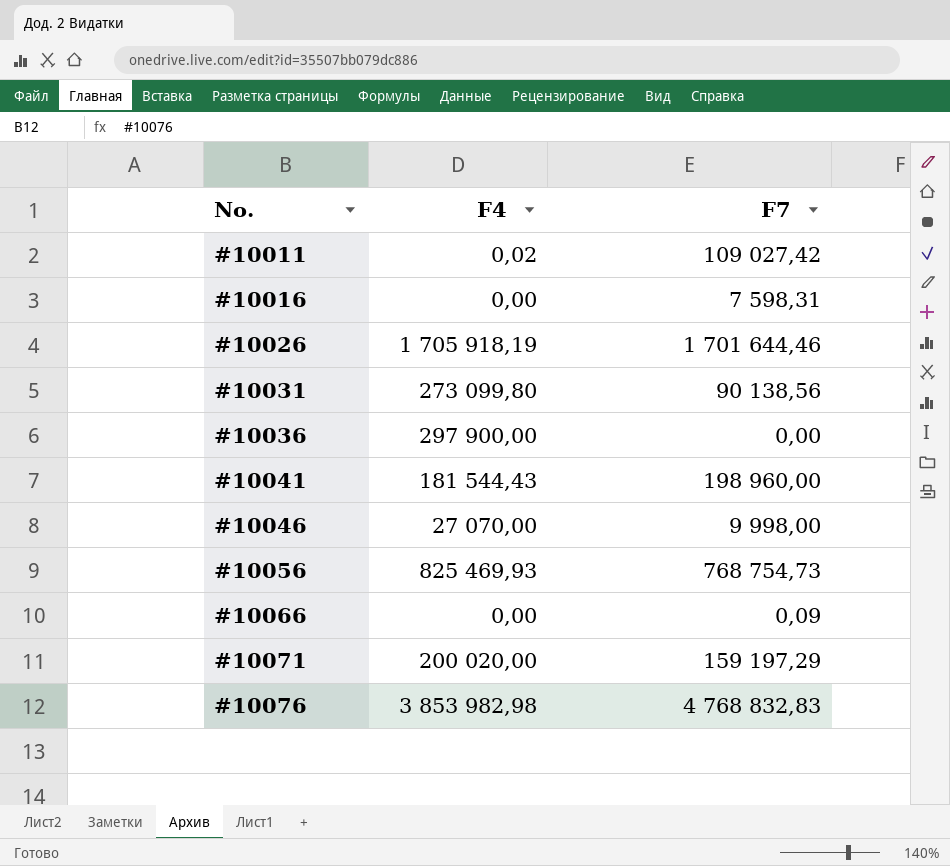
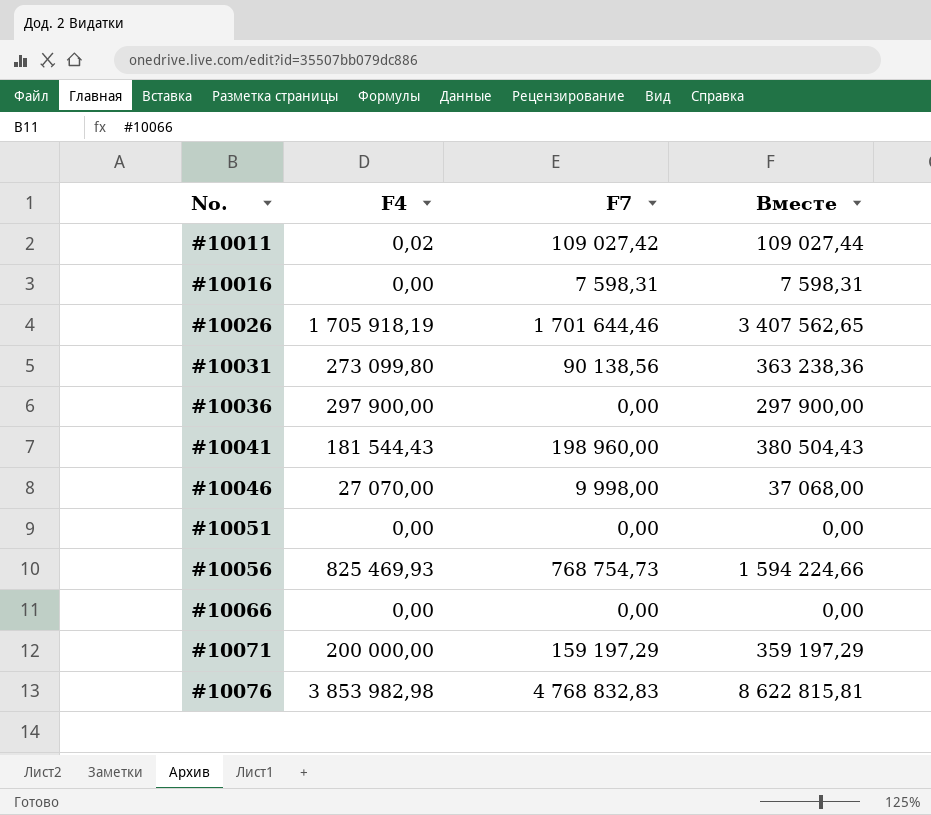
column Вместе | formula: none -> [F4] + [F7]
row #10051: none -> 0,00 | 0,00 | 0,00
#10066 | F7: 0,09 -> 0,00
#10071 | F4: 200 020,00 -> 200 000,00

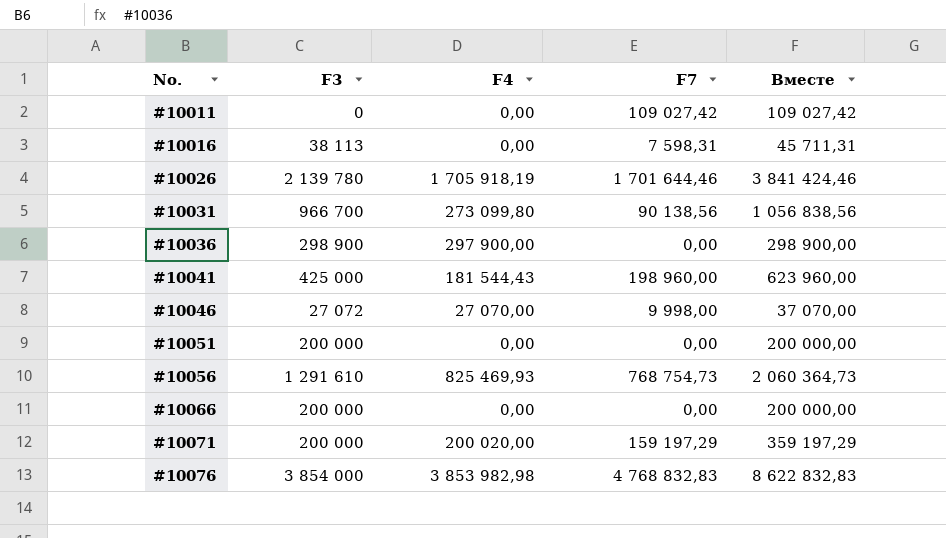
column F3 | position: none -> 2
column Вместе | formula: [F4] + [F7] -> [F3] + [F7]
#10011 | F4: 0,02 -> 0,00
#10071 | F4: 200 000,00 -> 200 020,00

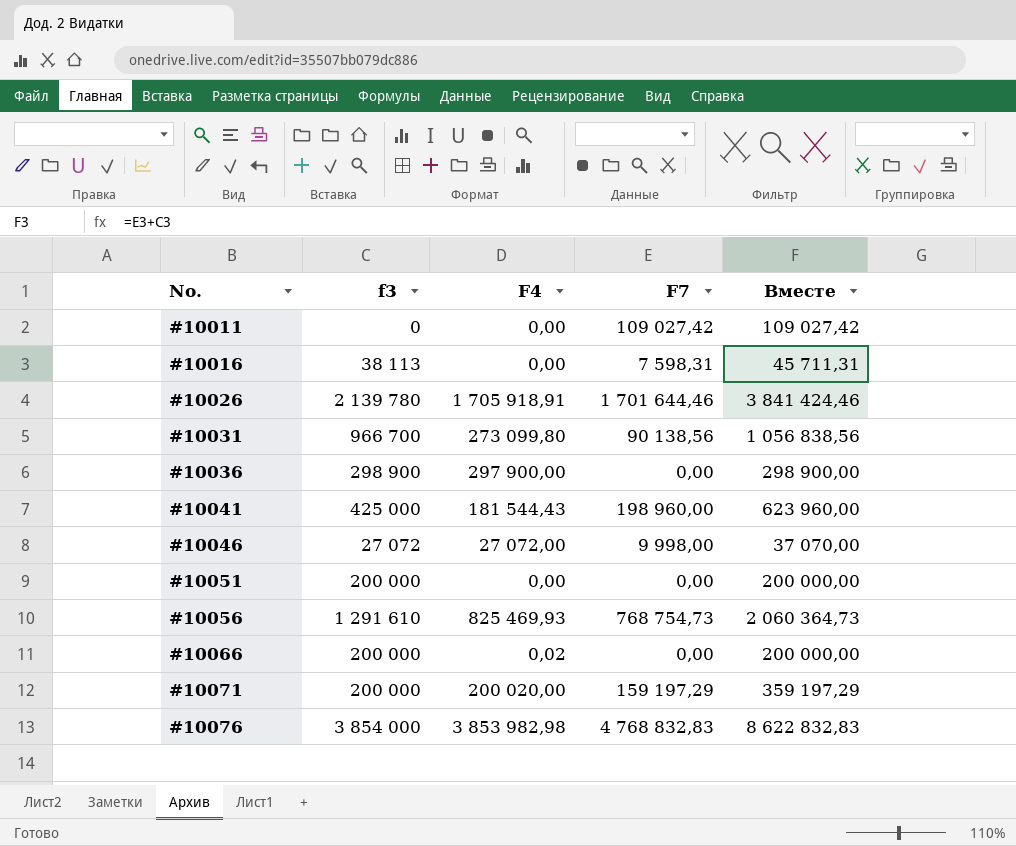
column name: F3 -> f3
#10026 | F4: 1 705 918,19 -> 1 705 918,91
#10046 | F4: 27 070,00 -> 27 072,00
#10066 | F4: 0,00 -> 0,02

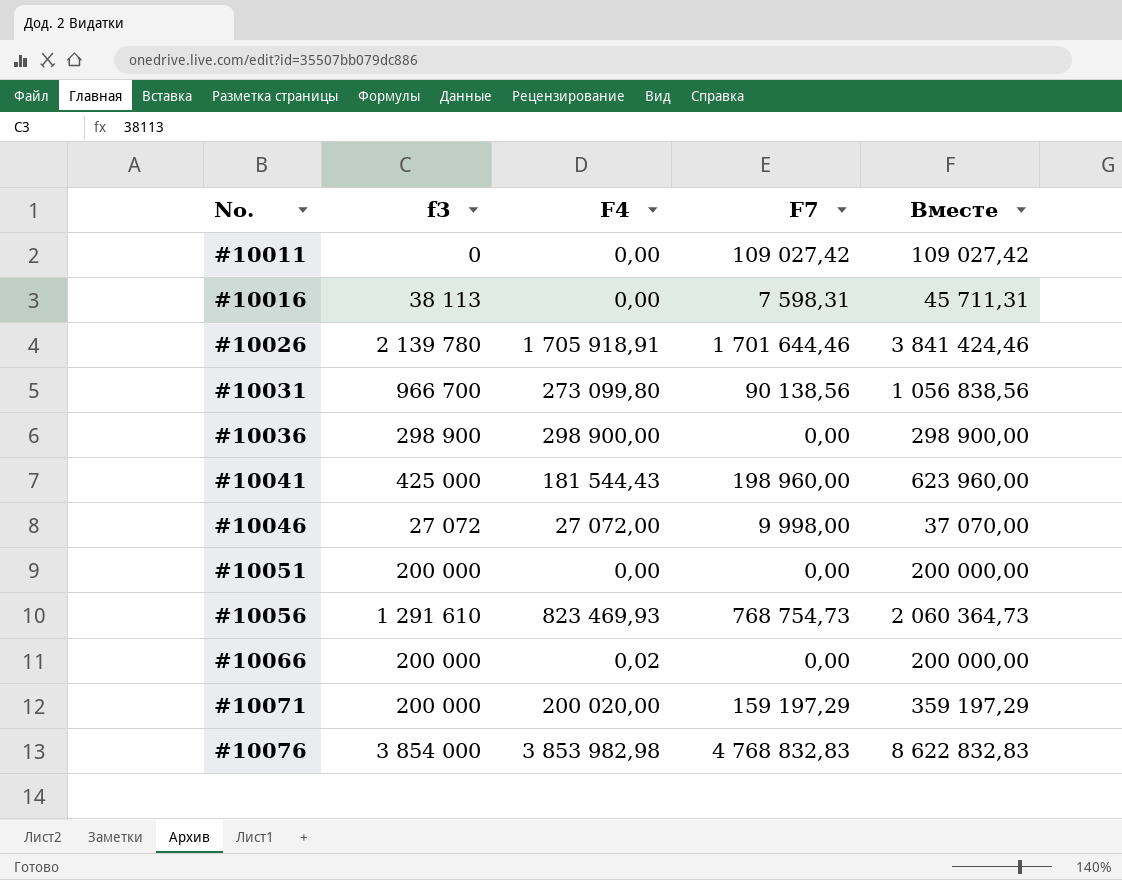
#10036 | F4: 297 900,00 -> 298 900,00
#10056 | F4: 825 469,93 -> 823 469,93

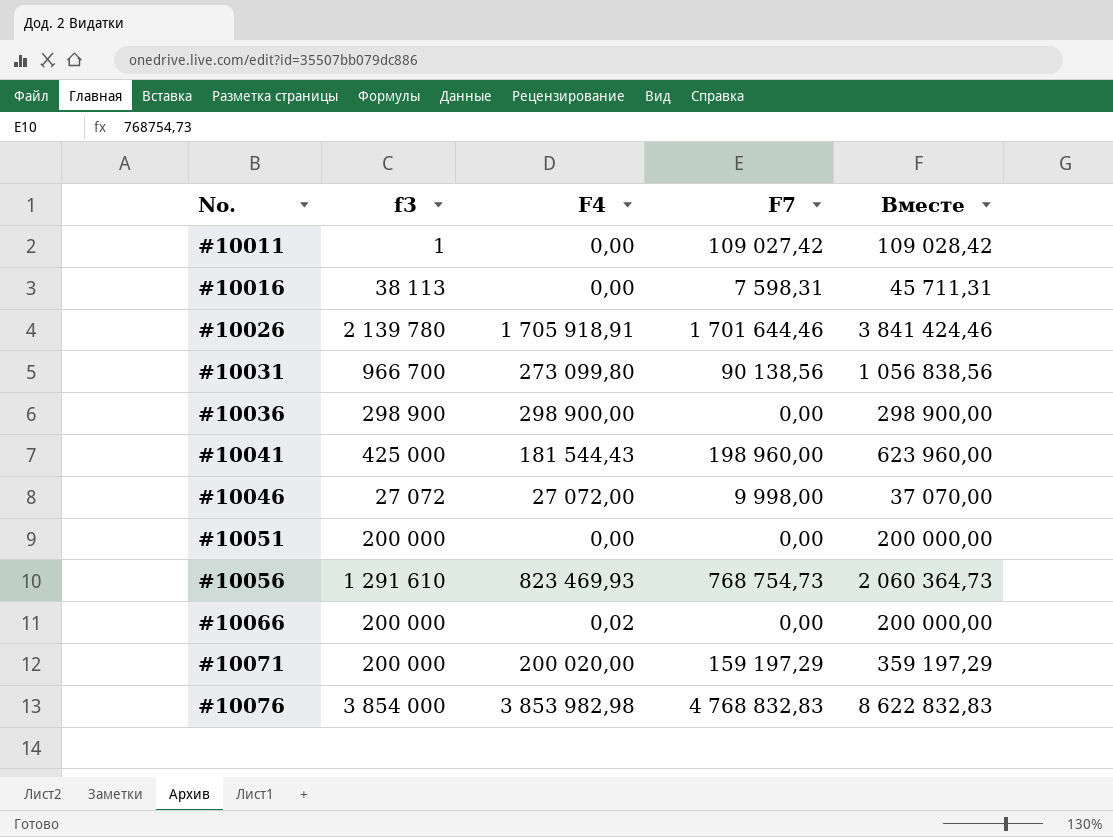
#10011 | f3: 0 -> 1
#10011 | Вместе: 109 027,42 -> 109 028,42

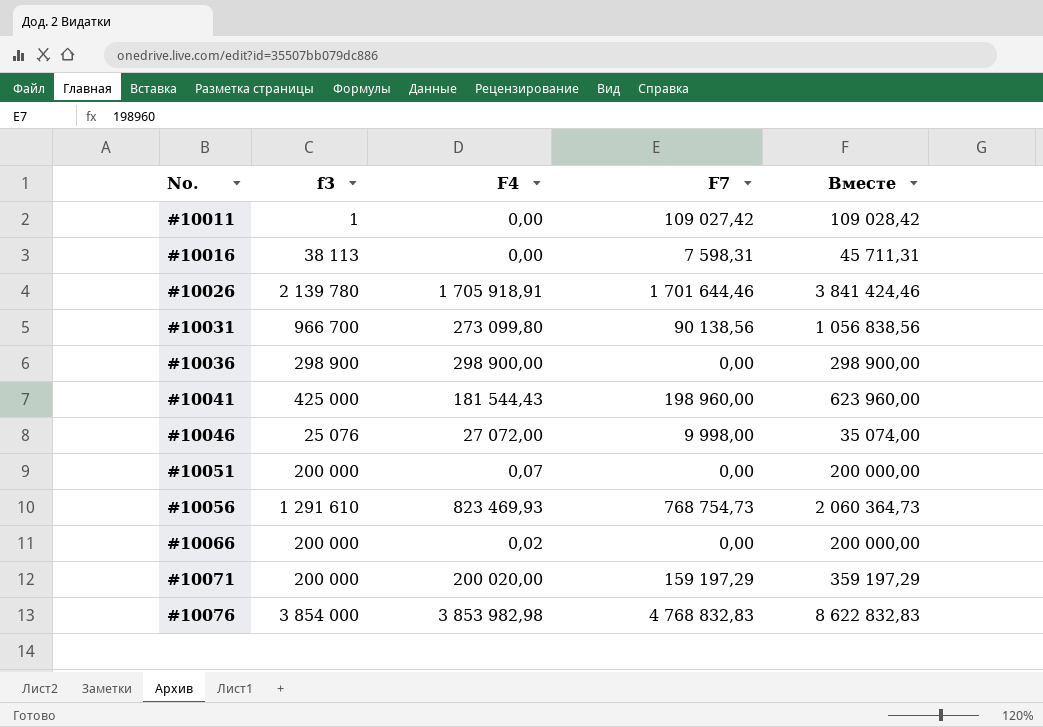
#10046 | f3: 27 072 -> 25 076
#10046 | Вместе: 37 070,00 -> 35 074,00
#10051 | F4: 0,00 -> 0,07

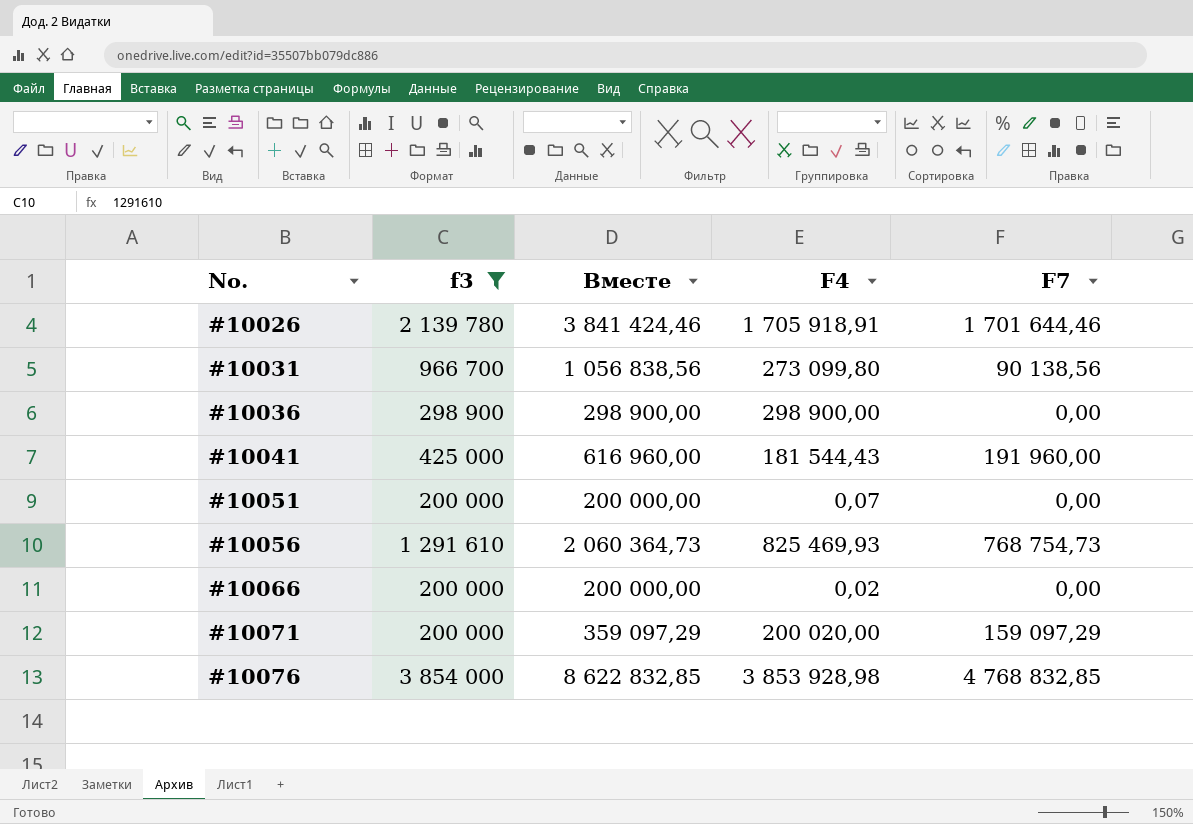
filter: none -> f3 >= 200 000
column Вместе | position: 5 -> 3
#10041 | Вместе: 623 960,00 -> 616 960,00
#10041 | F7: 198 960,00 -> 191 960,00
#10056 | F4: 823 469,93 -> 825 469,93
#10071 | Вместе: 359 197,29 -> 359 097,29
#10071 | F7: 159 197,29 -> 159 097,29
#10076 | Вместе: 8 622 832,83 -> 8 622 832,85
#10076 | F4: 3 853 982,98 -> 3 853 928,98
#10076 | F7: 4 768 832,83 -> 4 768 832,85

